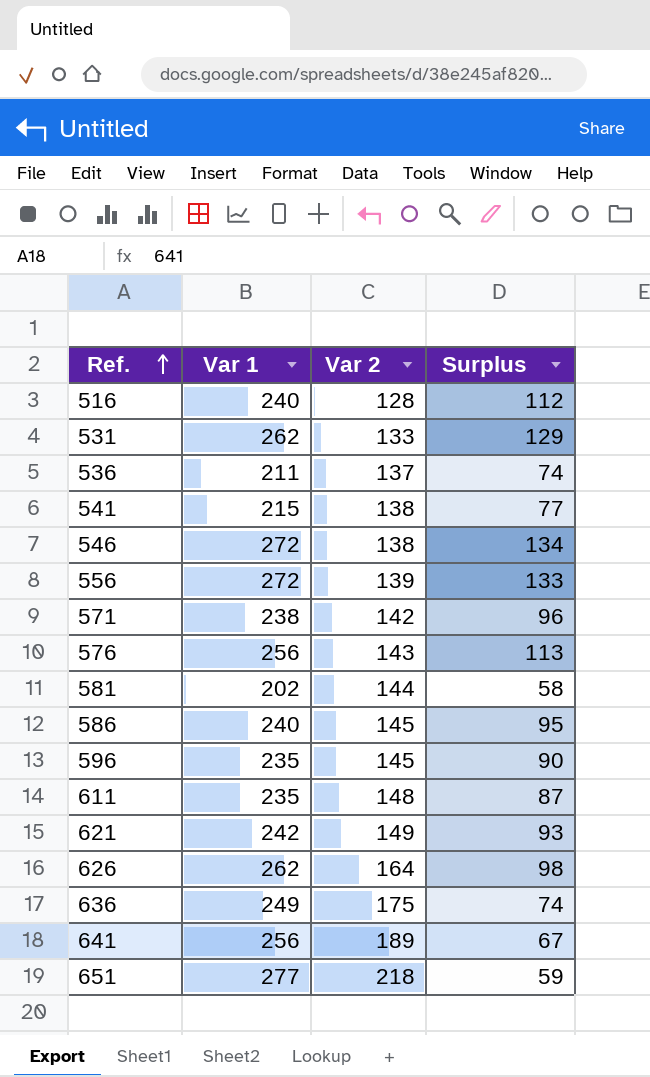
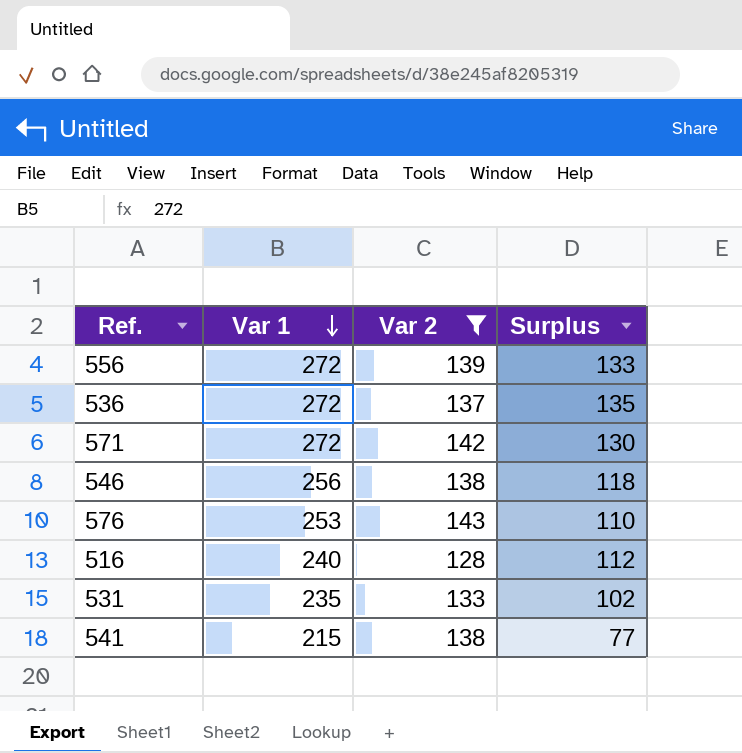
filter: none -> Var 2 <= 143
row order: Ref. ascending -> Var 1 descending
536 | Var 1: 211 -> 272
536 | Surplus: 74 -> 135
571 | Var 1: 238 -> 272
571 | Surplus: 96 -> 130
546 | Var 1: 272 -> 256
546 | Surplus: 134 -> 118
576 | Var 1: 256 -> 253
576 | Surplus: 113 -> 110
531 | Var 1: 262 -> 235
531 | Surplus: 129 -> 102

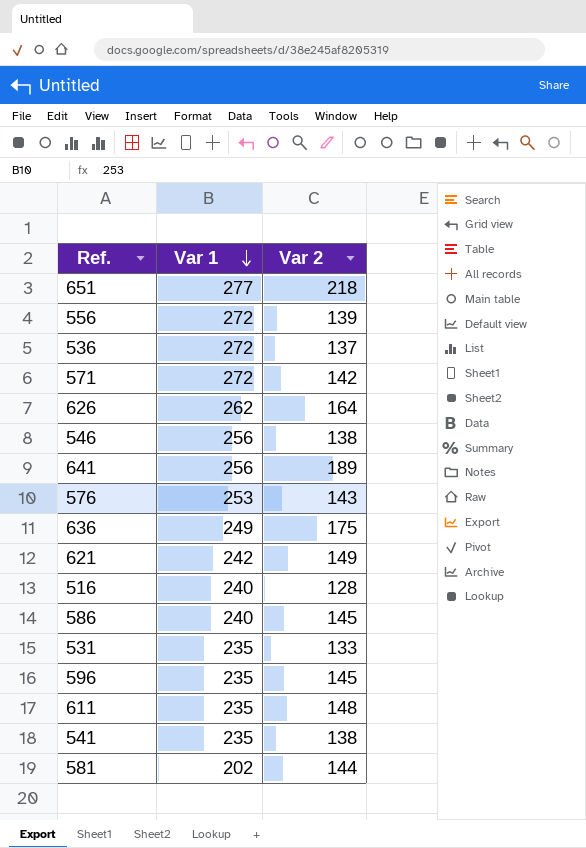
filter: Var 2 <= 143 -> none
column Surplus | formula: [Var 1] - [Var 2] -> none
541 | Var 1: 215 -> 235

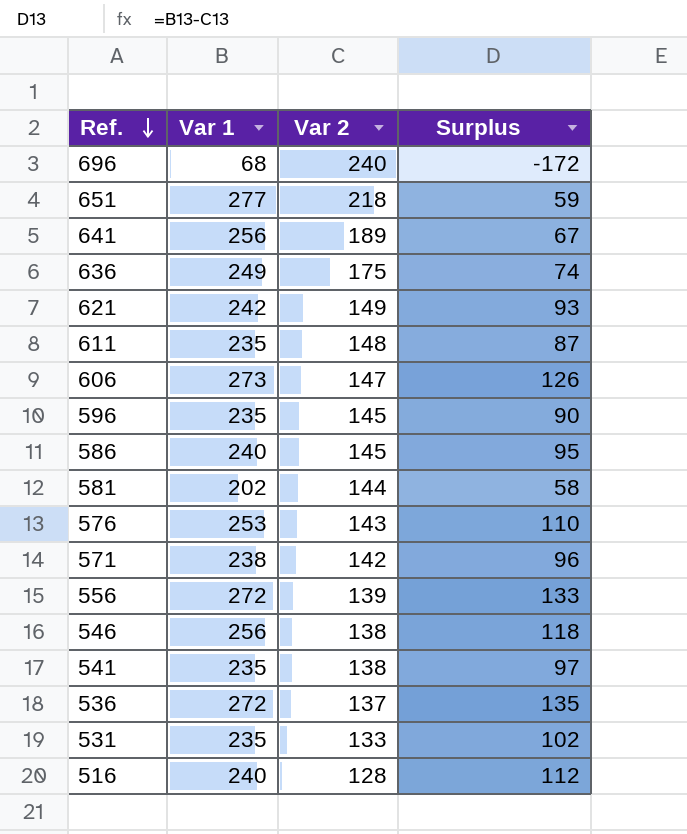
row order: Var 1 descending -> Ref. descending
column Surplus | formula: none -> [Var 1] - [Var 2]
row 626: 262 | 164 -> none
row 696: none -> 68 | 240 | -172
row 606: none -> 273 | 147 | 126
571 | Var 1: 272 -> 238

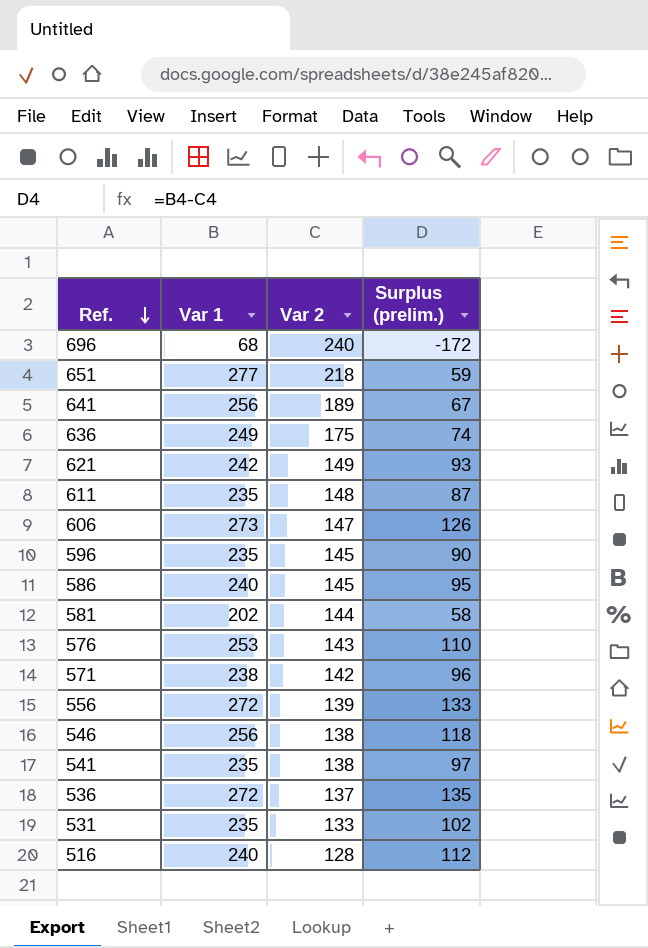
column name: Surplus -> Surplus (prelim.)

